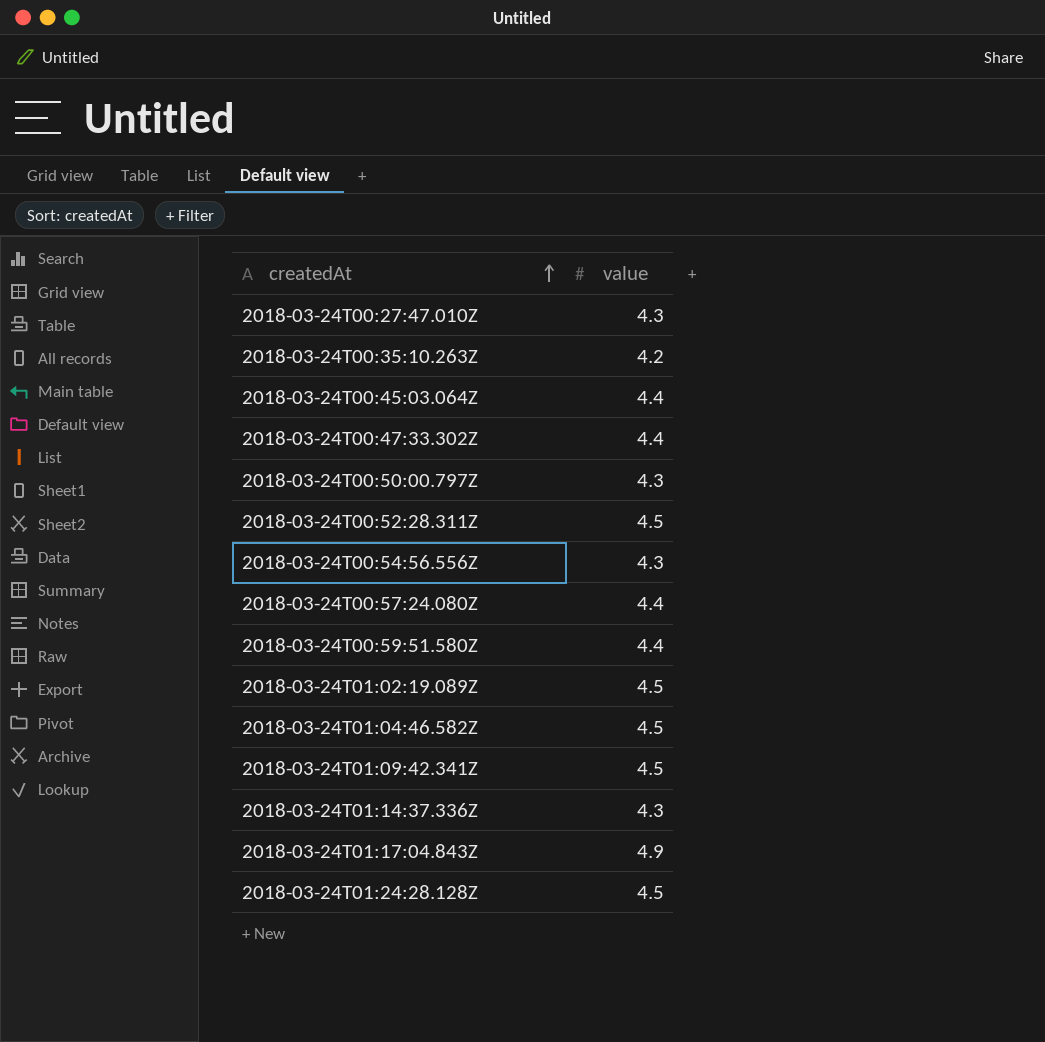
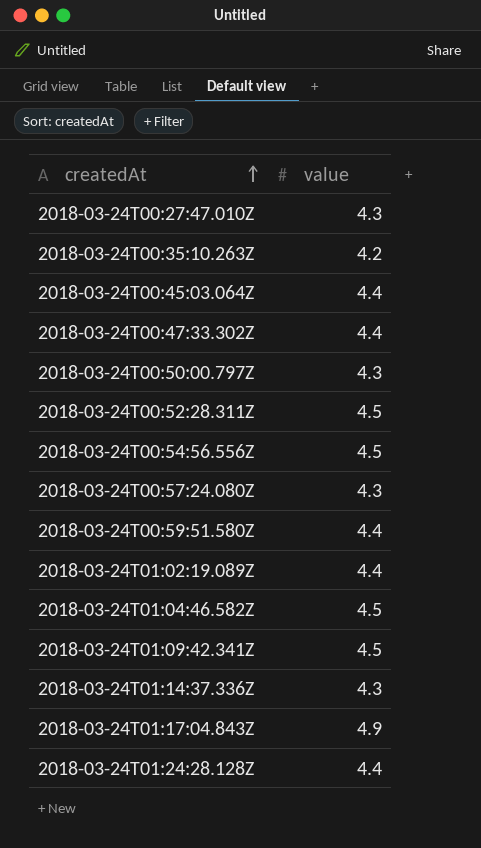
2018-03-24T00:54:56.556Z | value: 4.3 -> 4.5
2018-03-24T00:57:24.080Z | value: 4.4 -> 4.3
2018-03-24T01:02:19.089Z | value: 4.5 -> 4.4
2018-03-24T01:24:28.128Z | value: 4.5 -> 4.4

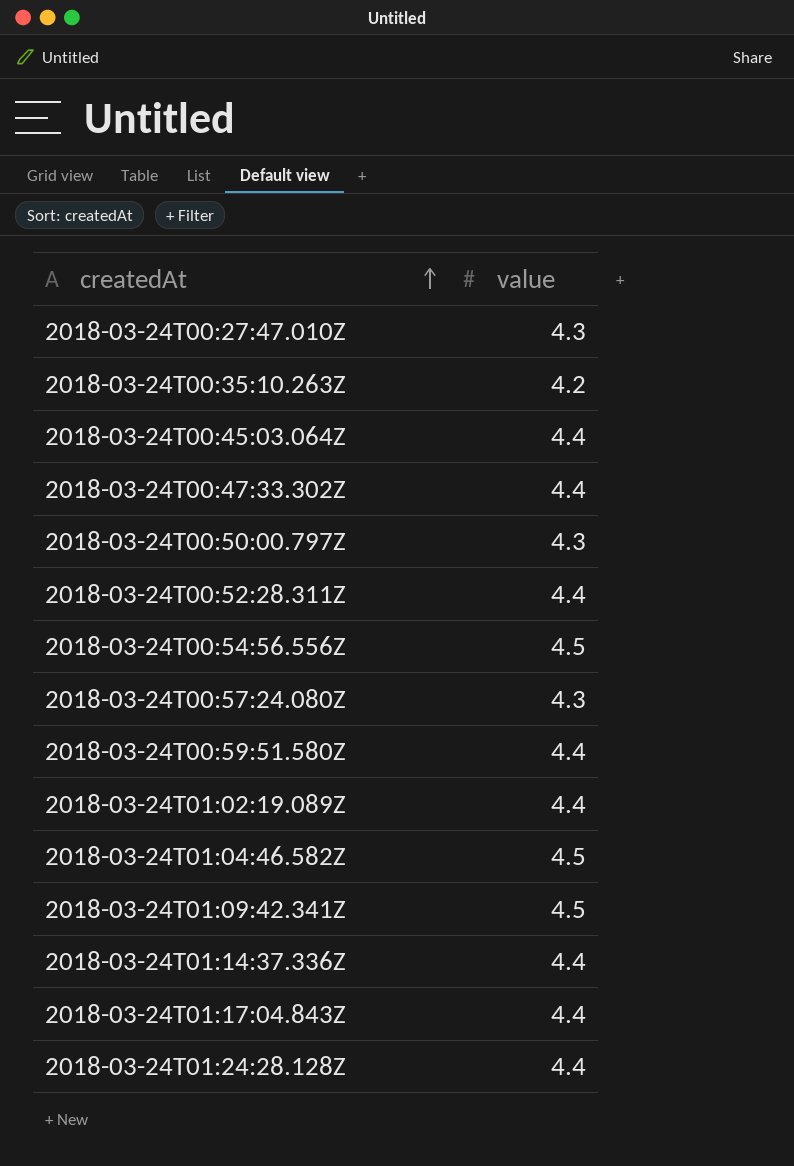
2018-03-24T00:52:28.311Z | value: 4.5 -> 4.4
2018-03-24T01:14:37.336Z | value: 4.3 -> 4.4
2018-03-24T01:17:04.843Z | value: 4.9 -> 4.4

